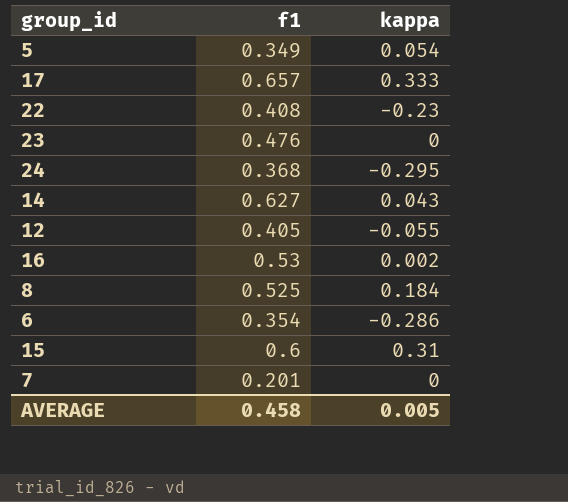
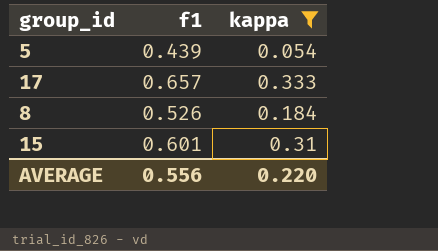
filter: none -> kappa >= 0.054
5 | f1: 0.349 -> 0.439
8 | f1: 0.525 -> 0.526
15 | f1: 0.6 -> 0.601
AVERAGE | f1: 0.458 -> 0.556
AVERAGE | kappa: 0.005 -> 0.220

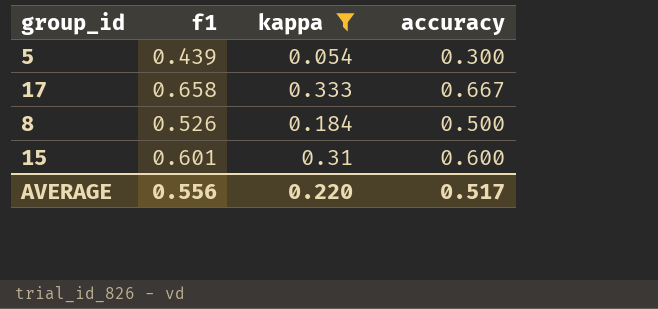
column accuracy | position: none -> 4
17 | f1: 0.657 -> 0.658

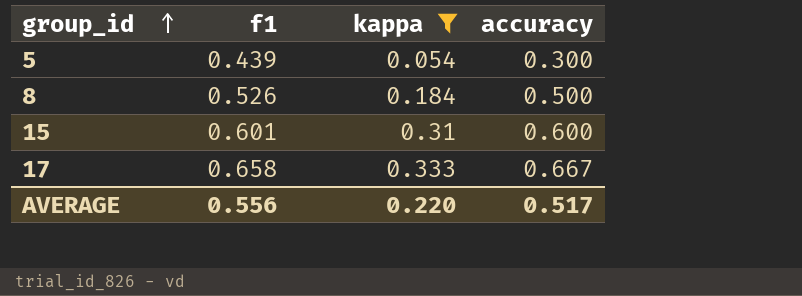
row order: none -> group_id ascending

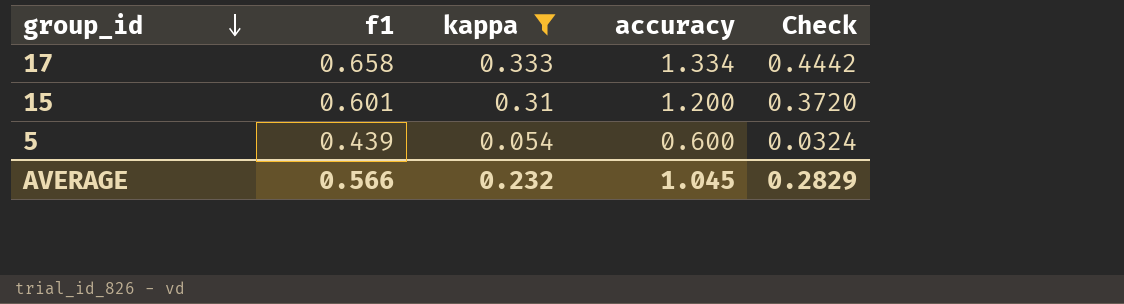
row order: group_id ascending -> group_id descending
column Check | formula: none -> [kappa] * [accuracy]
row 8: 0.526 | 0.184 | 0.500 -> none
17 | accuracy: 0.667 -> 1.334
15 | accuracy: 0.600 -> 1.200
5 | accuracy: 0.300 -> 0.600
AVERAGE | f1: 0.556 -> 0.566
AVERAGE | kappa: 0.220 -> 0.232
AVERAGE | accuracy: 0.517 -> 1.045

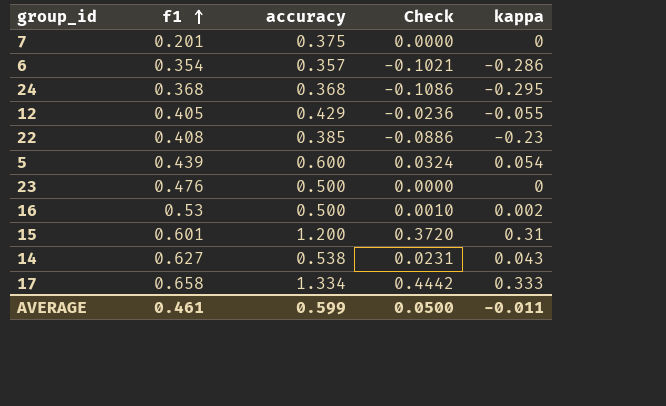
filter: kappa >= 0.054 -> none
row order: group_id descending -> f1 ascending
column kappa | position: 3 -> 5
AVERAGE | f1: 0.566 -> 0.461
AVERAGE | accuracy: 1.045 -> 0.599
AVERAGE | Check: 0.2829 -> 0.0500
AVERAGE | kappa: 0.232 -> -0.011

